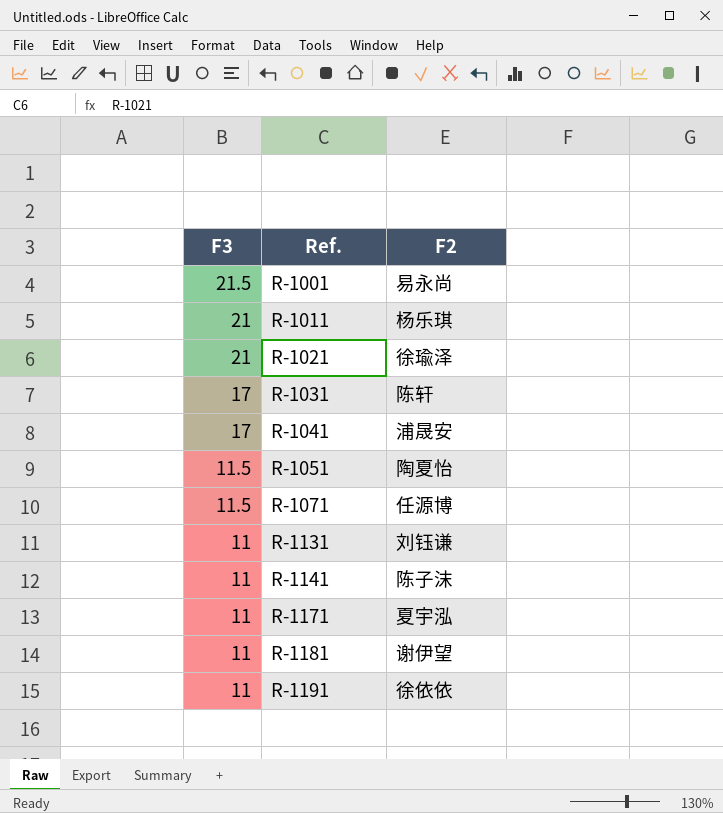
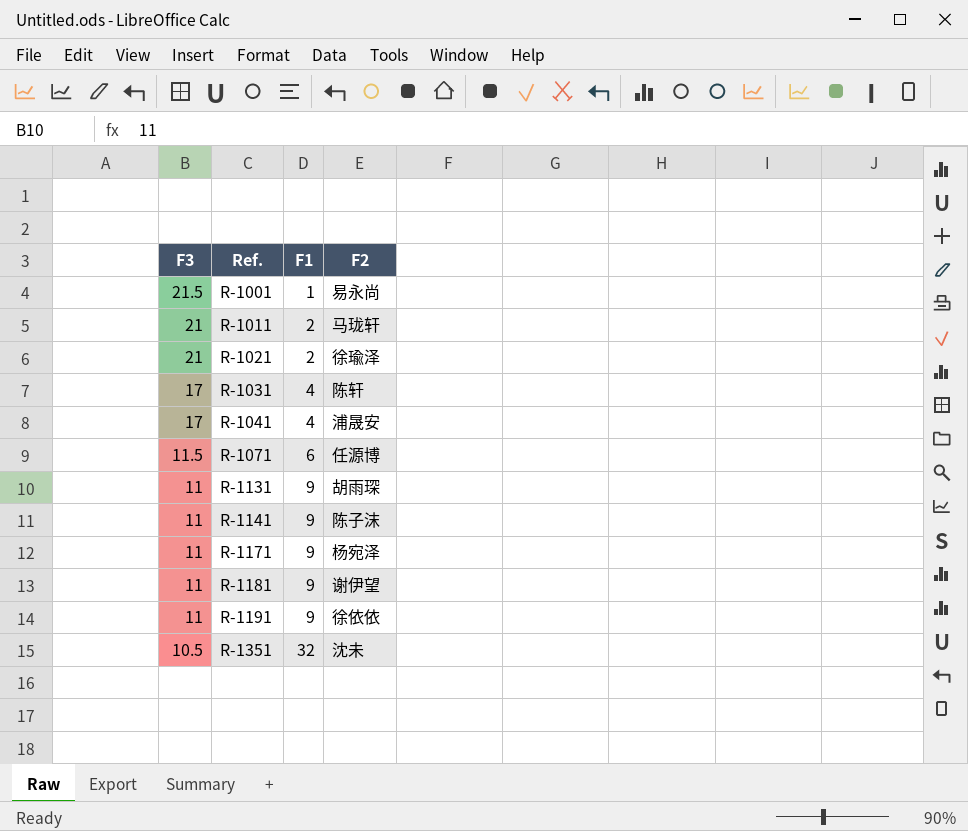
column F1 | position: none -> 3
row R-1051: 11.5 | 陶夏怡 -> none
R-1011 | F2: 杨乐琪 -> 马珑轩
R-1131 | F2: 刘钰谦 -> 胡雨琛
R-1171 | F2: 夏宇泓 -> 杨宛泽
row R-1351: none -> 10.5 | 32 | 沈未

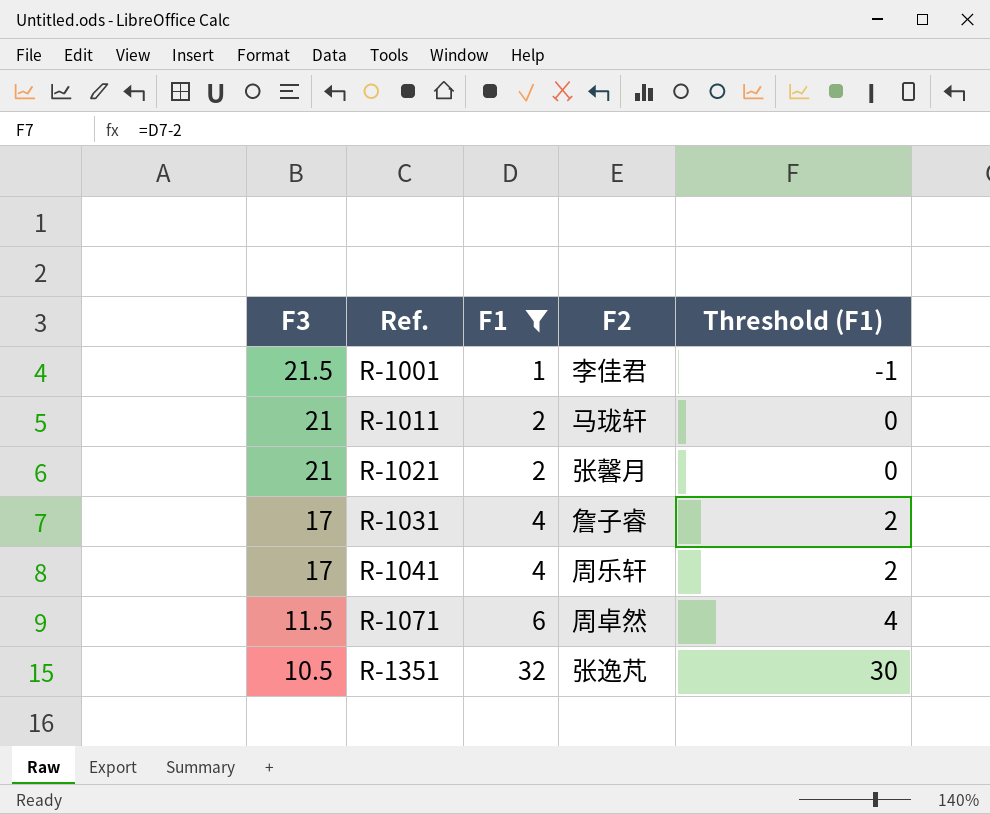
filter: none -> F1 != 9
column Threshold (F1) | formula: none -> [F1] - 2
R-1001 | F2: 易永尚 -> 李佳君
R-1021 | F2: 徐瑜泽 -> 张馨月
R-1031 | F2: 陈轩 -> 詹子睿
R-1041 | F2: 浦晟安 -> 周乐轩
R-1071 | F2: 任源博 -> 周卓然
R-1351 | F2: 沈未 -> 张逸芃

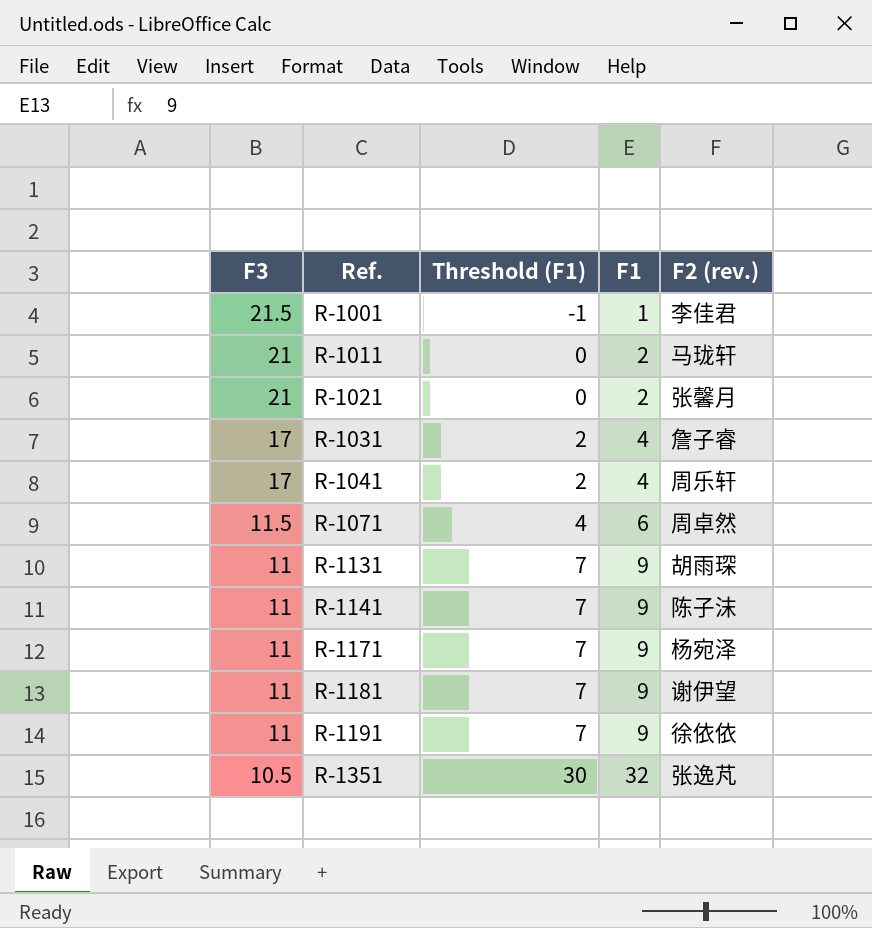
filter: F1 != 9 -> none
column Threshold (F1) | position: 5 -> 3
column name: F2 -> F2 (rev.)

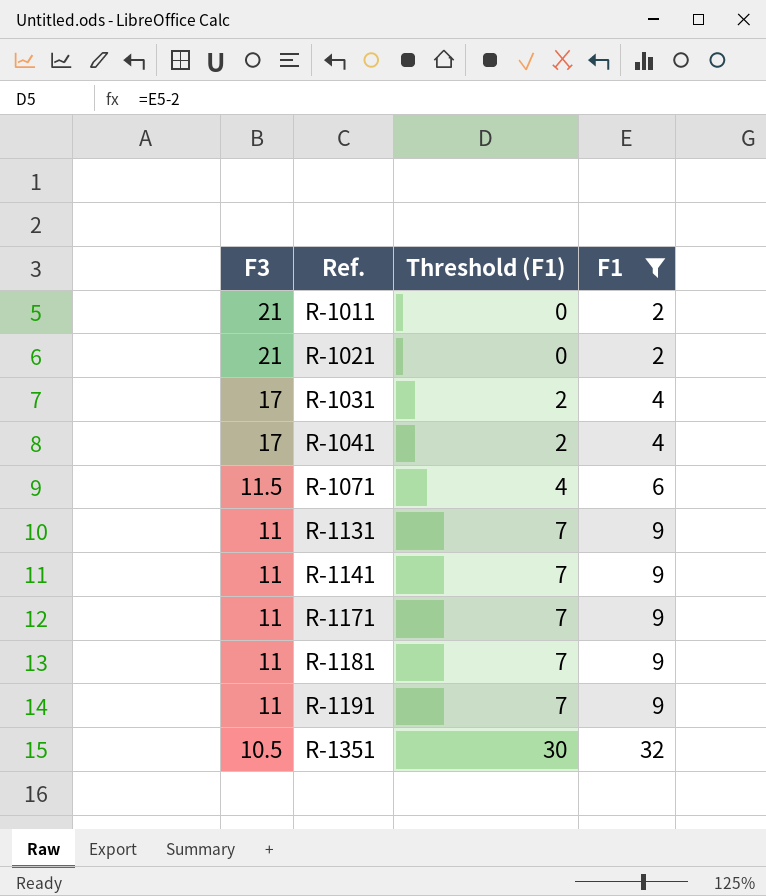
filter: none -> F1 != 1
column F2 (rev.) | position: 5 -> none

